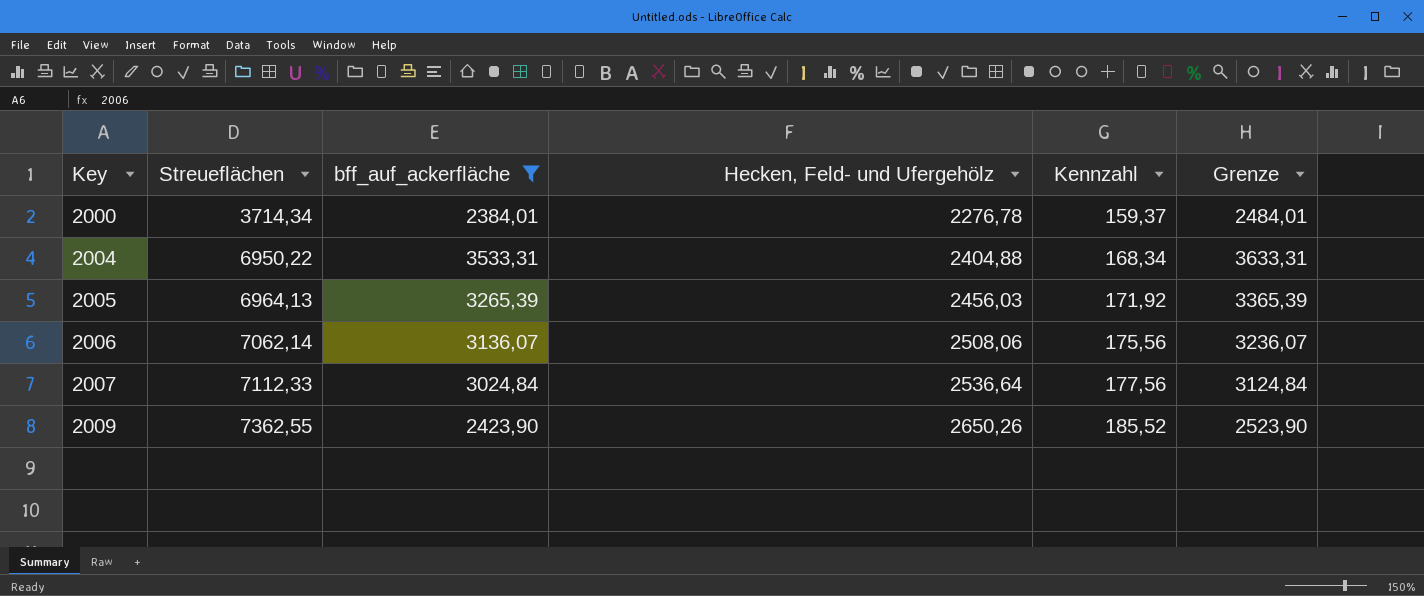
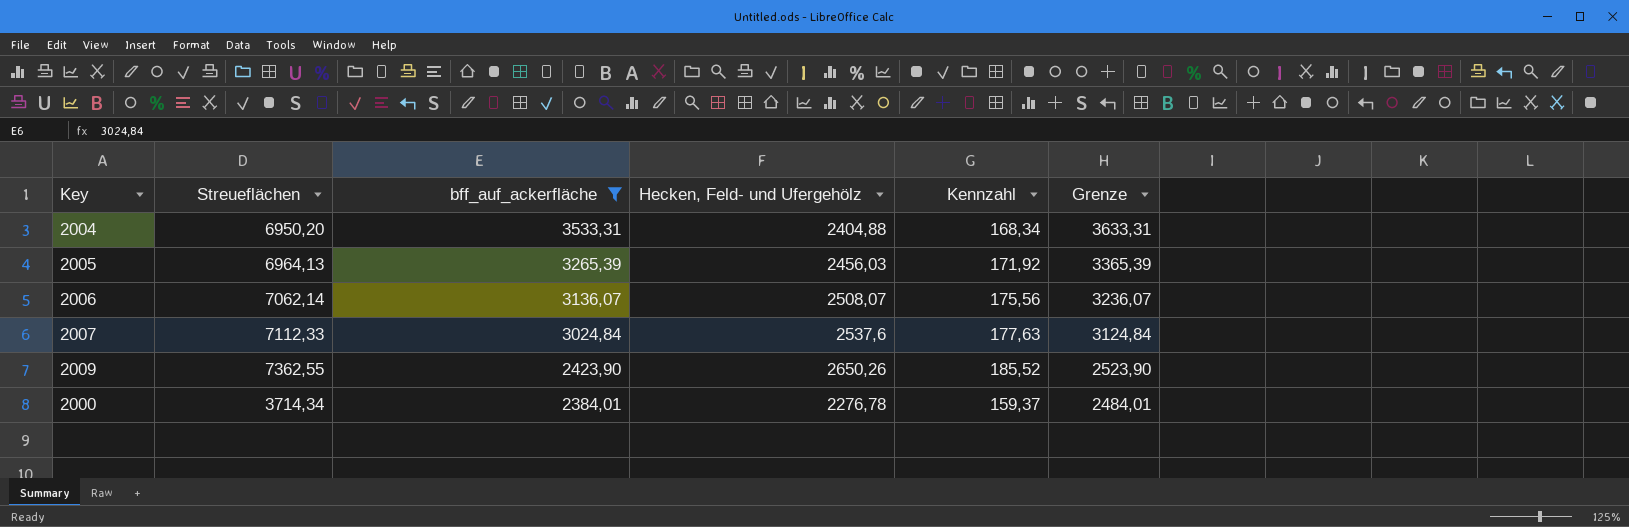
row order: Key ascending -> bff_auf_ackerfläche descending
2004 | Streueflächen: 6950,22 -> 6950,20
2006 | Hecken, Feld- und Ufergehölz: 2508,06 -> 2508,07
2007 | Hecken, Feld- und Ufergehölz: 2536,64 -> 2537,6
2007 | Kennzahl: 177,56 -> 177,63

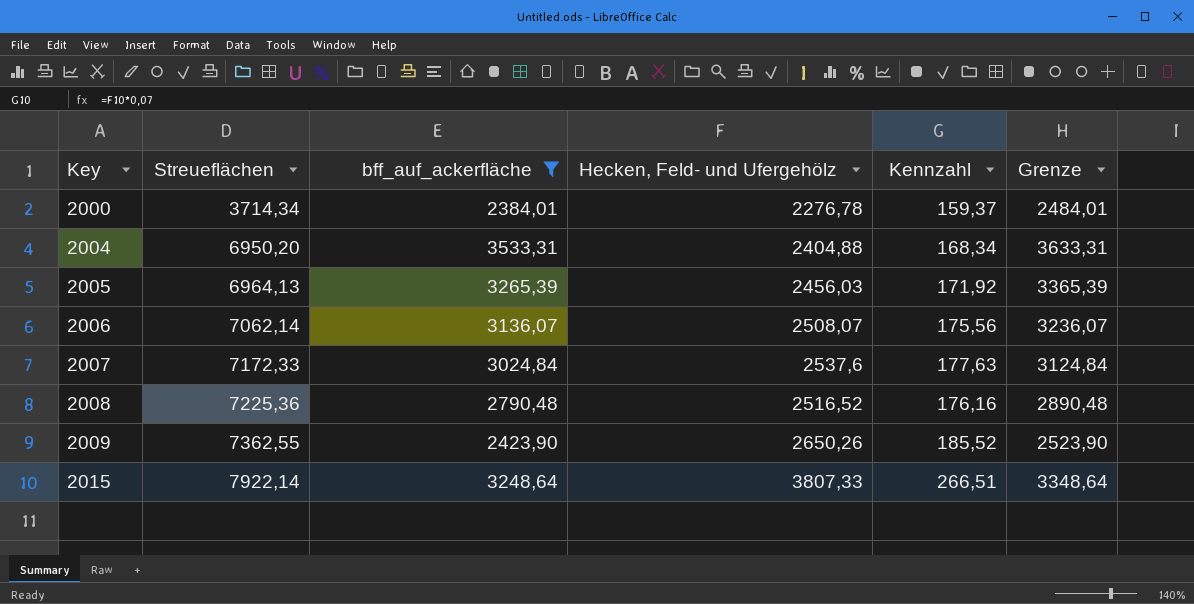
row order: bff_auf_ackerfläche descending -> Key ascending
2007 | Streueflächen: 7112,33 -> 7172,33
row 2008: none -> 7225,36 | 2790,48 | 2516,52 | 176,16 | 2890,48
row 2015: none -> 7922,14 | 3248,64 | 3807,33 | 266,51 | 3348,64

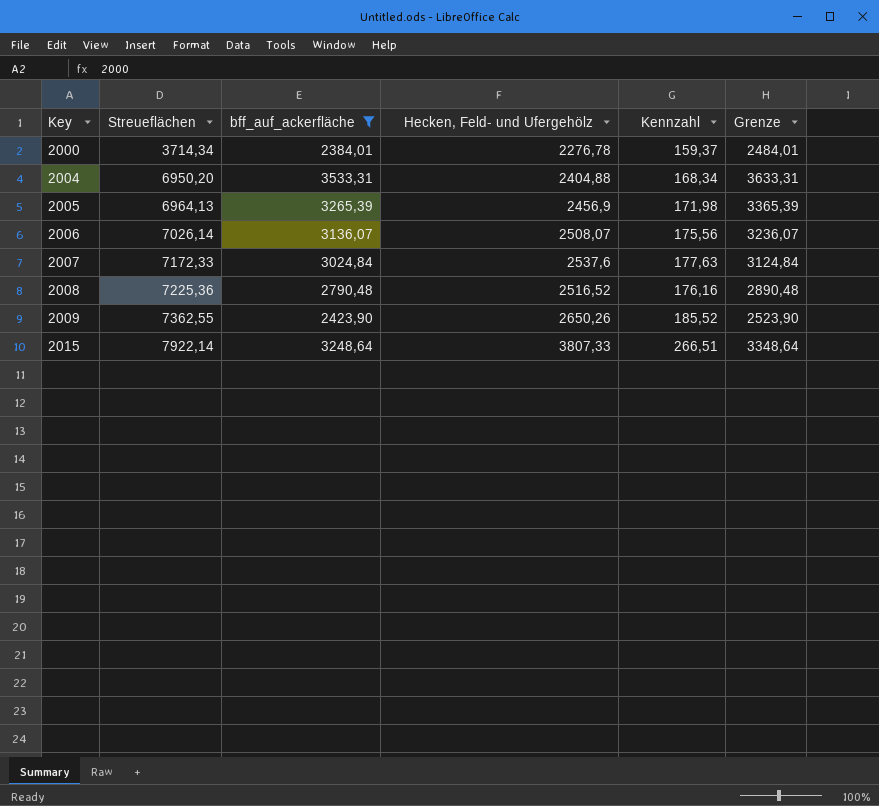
2005 | Hecken, Feld- und Ufergehölz: 2456,03 -> 2456,9
2005 | Kennzahl: 171,92 -> 171,98
2006 | Streueflächen: 7062,14 -> 7026,14

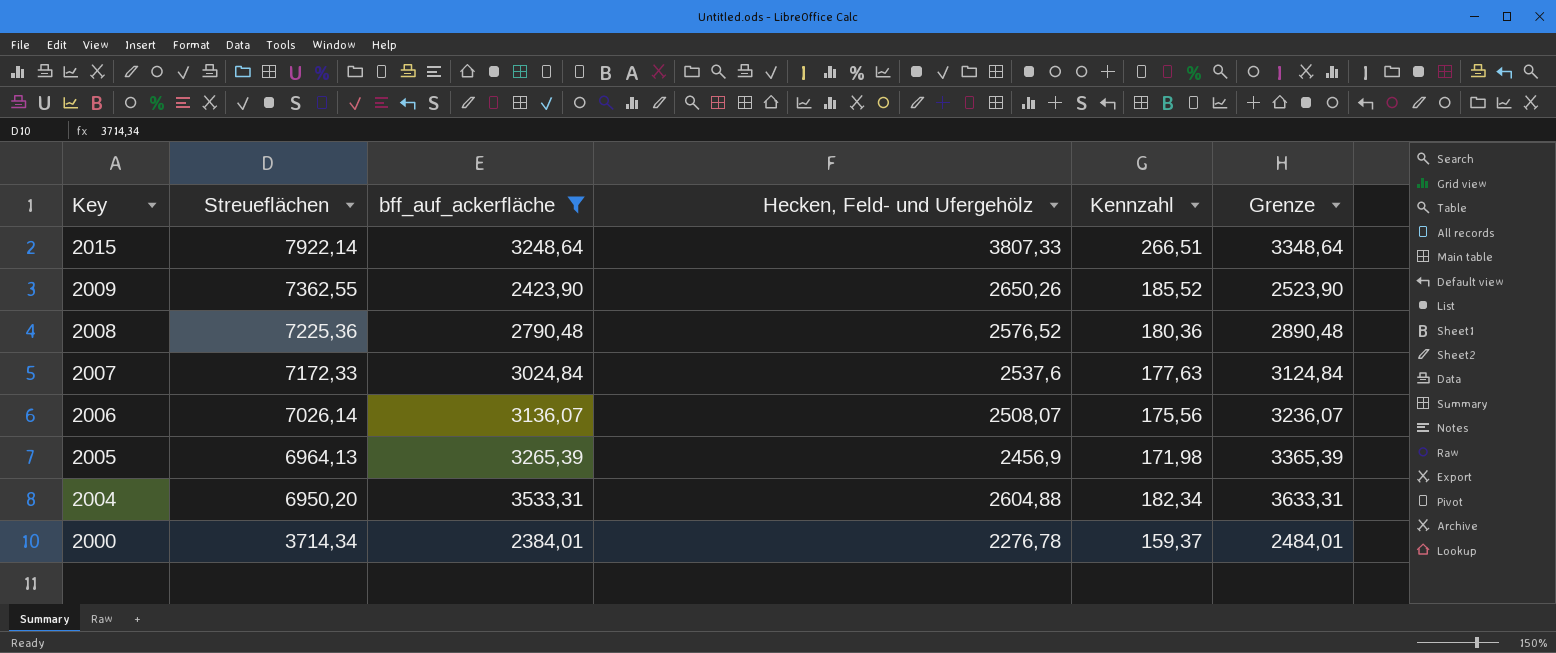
row order: Key ascending -> Key descending
2008 | Hecken, Feld- und Ufergehölz: 2516,52 -> 2576,52
2008 | Kennzahl: 176,16 -> 180,36
2004 | Hecken, Feld- und Ufergehölz: 2404,88 -> 2604,88
2004 | Kennzahl: 168,34 -> 182,34

